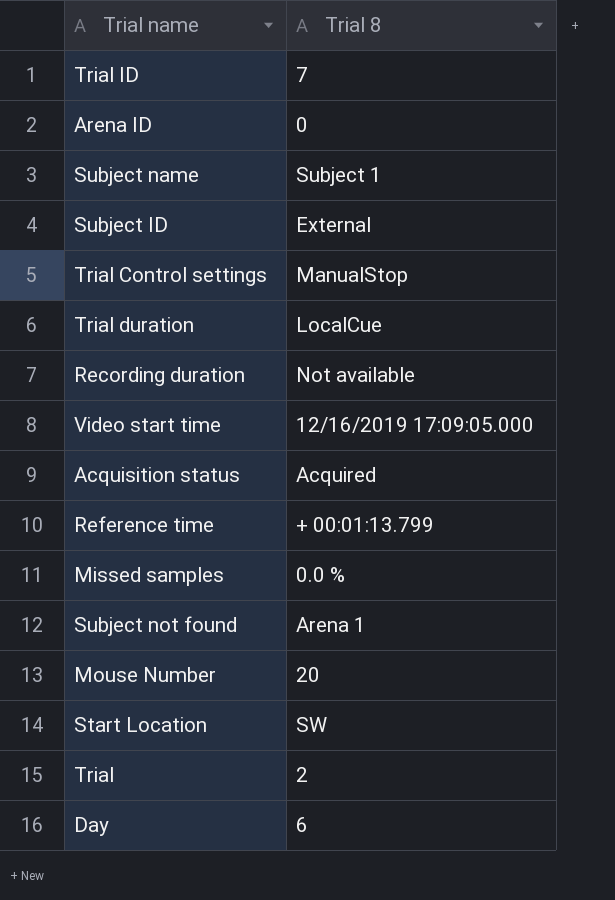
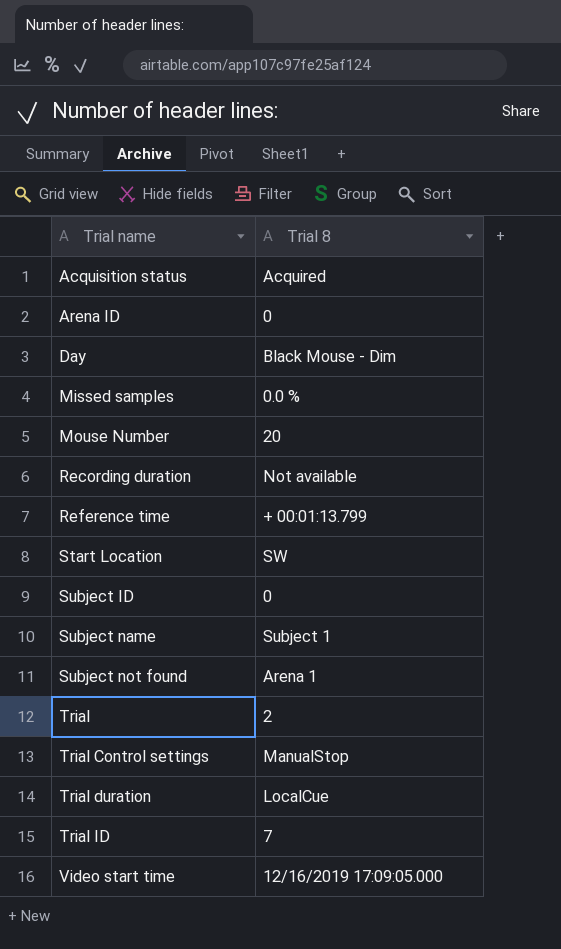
row order: none -> Trial name ascending
Day | Trial 8: 6 -> Black Mouse - Dim
Subject ID | Trial 8: External -> 0

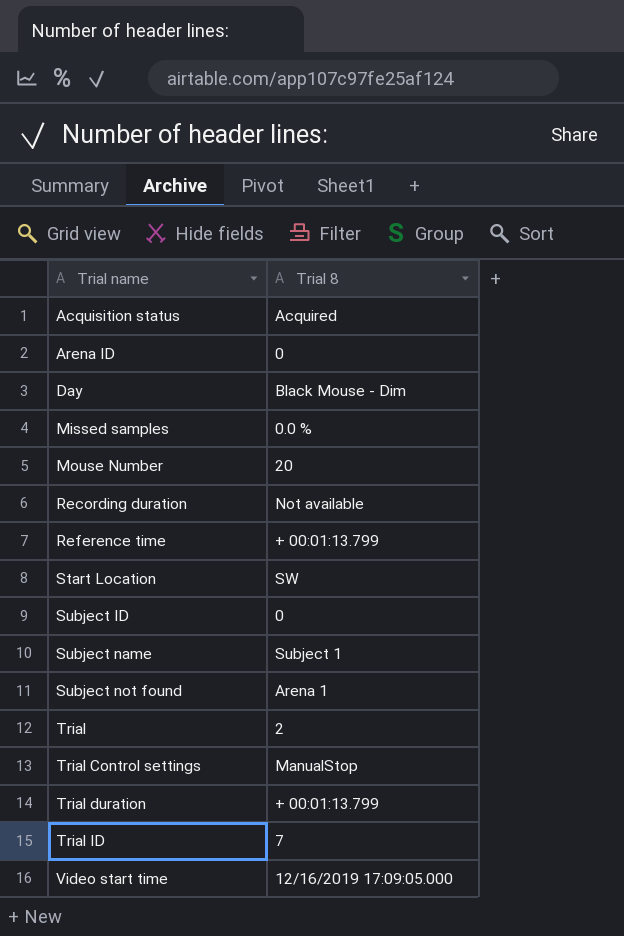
Trial duration | Trial 8: LocalCue -> + 00:01:13.799

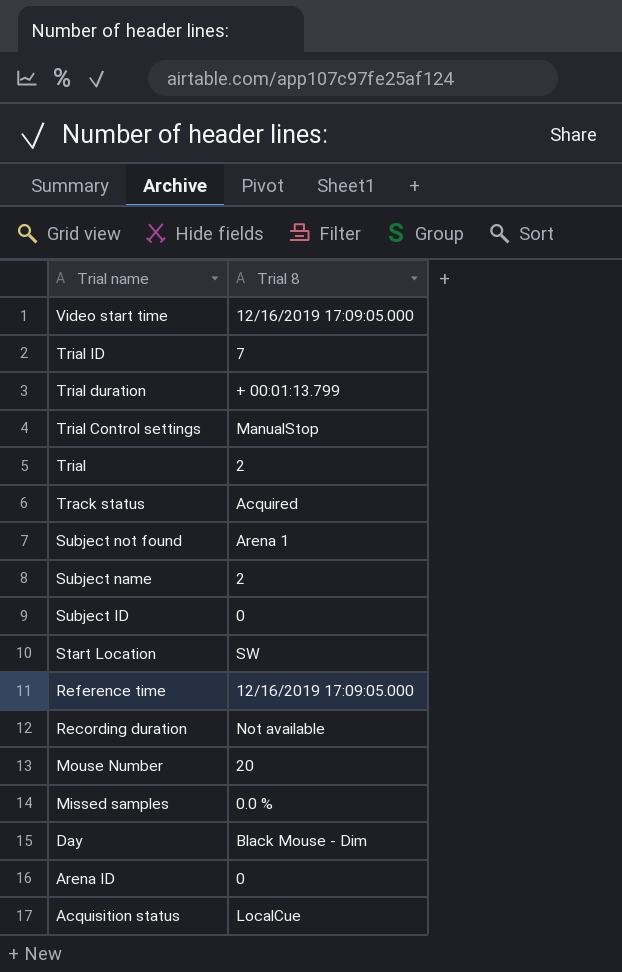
row order: Trial name ascending -> Trial name descending
row Track status: none -> Acquired
Subject name | Trial 8: Subject 1 -> 2
Reference time | Trial 8: + 00:01:13.799 -> 12/16/2019 17:09:05.000
Acquisition status | Trial 8: Acquired -> LocalCue

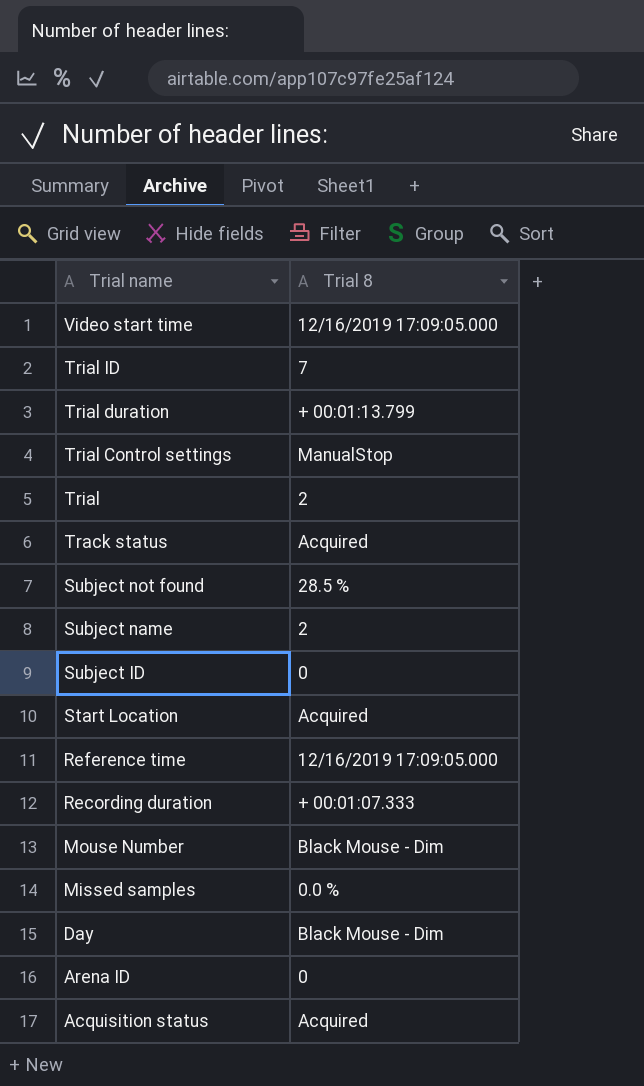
Subject not found | Trial 8: Arena 1 -> 28.5 %
Start Location | Trial 8: SW -> Acquired
Recording duration | Trial 8: Not available -> + 00:01:07.333
Mouse Number | Trial 8: 20 -> Black Mouse - Dim
Acquisition status | Trial 8: LocalCue -> Acquired

